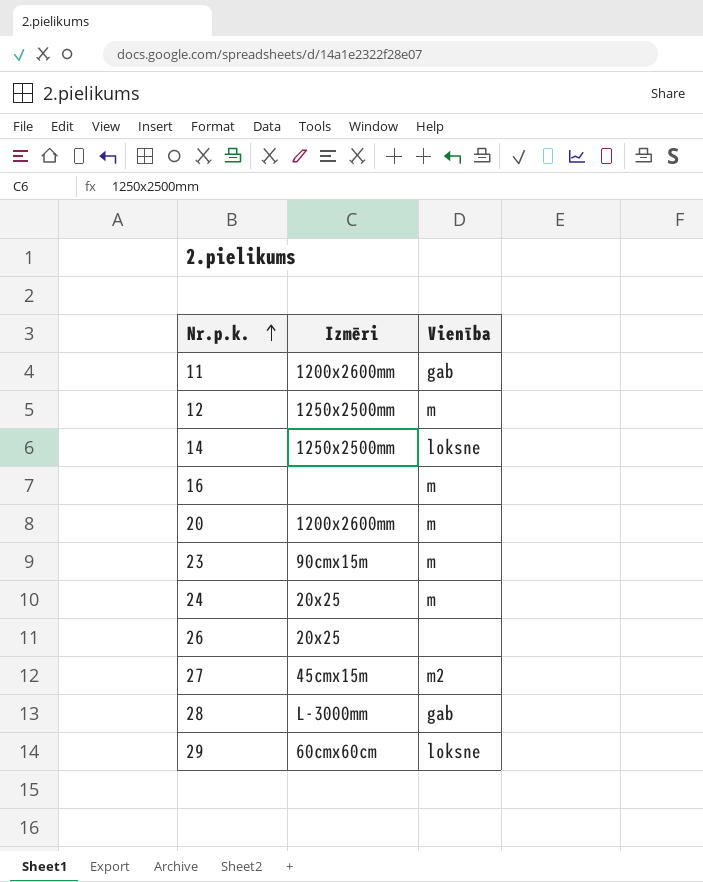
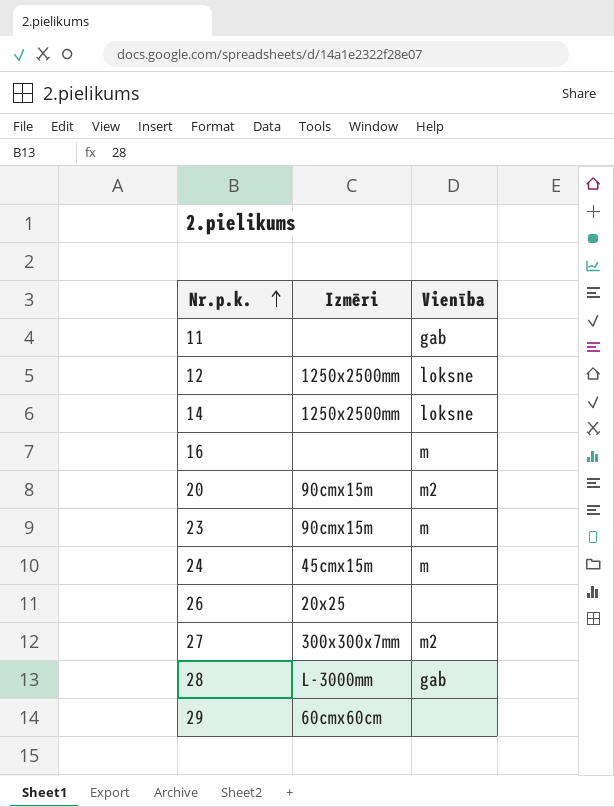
11 | Izmēri: 1200x2600mm -> none
12 | Vienība: m -> loksne
20 | Izmēri: 1200x2600mm -> 90cmx15m
20 | Vienība: m -> m2
24 | Izmēri: 20x25 -> 45cmx15m
27 | Izmēri: 45cmx15m -> 300x300x7mm
29 | Vienība: loksne -> none

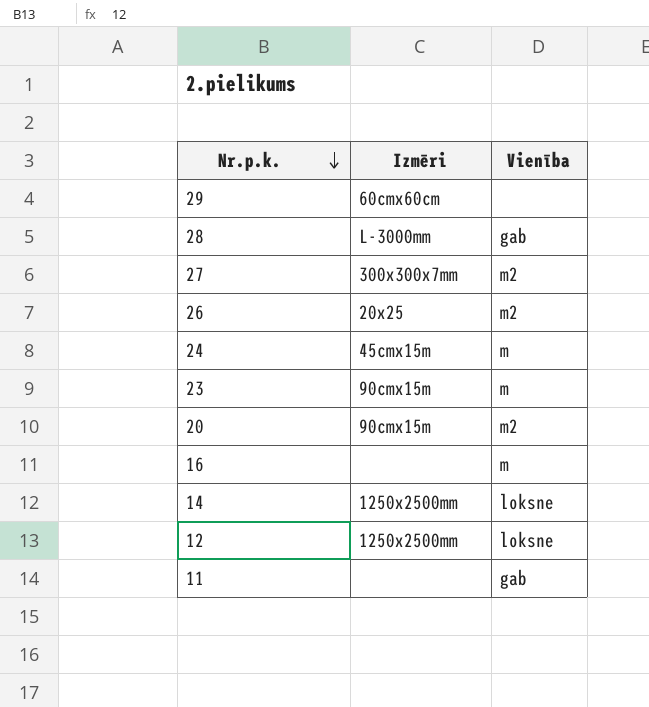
row order: Nr.p.k. ascending -> Nr.p.k. descending
26 | Vienība: none -> m2

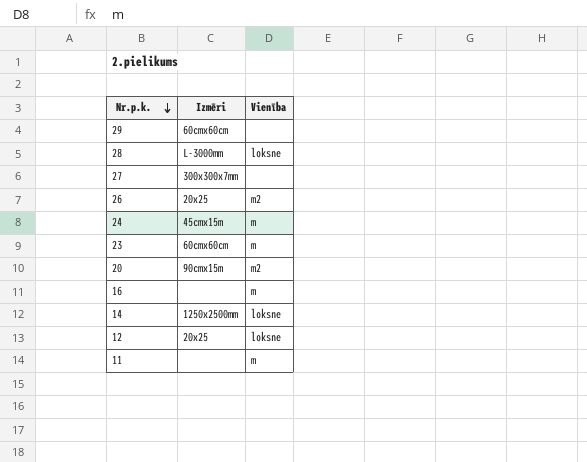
28 | Vienība: gab -> loksne
27 | Vienība: m2 -> none
23 | Izmēri: 90cmx15m -> 60cmx60cm
12 | Izmēri: 1250x2500mm -> 20x25
11 | Vienība: gab -> m

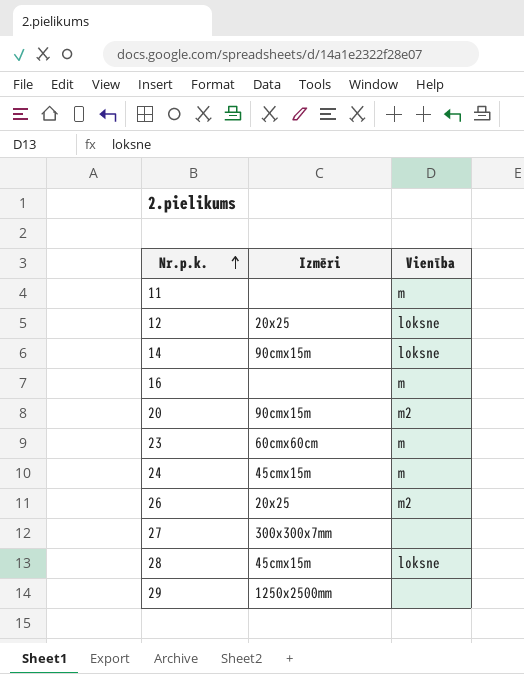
row order: Nr.p.k. descending -> Nr.p.k. ascending
14 | Izmēri: 1250x2500mm -> 90cmx15m
28 | Izmēri: L-3000mm -> 45cmx15m
29 | Izmēri: 60cmx60cm -> 1250x2500mm

